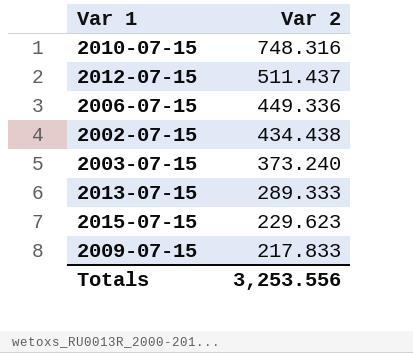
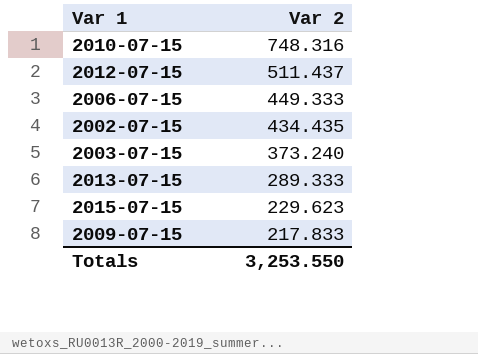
2006-07-15 | Var 2: 449.336 -> 449.333
2002-07-15 | Var 2: 434.438 -> 434.435
Totals | Var 2: 3,253.556 -> 3,253.550

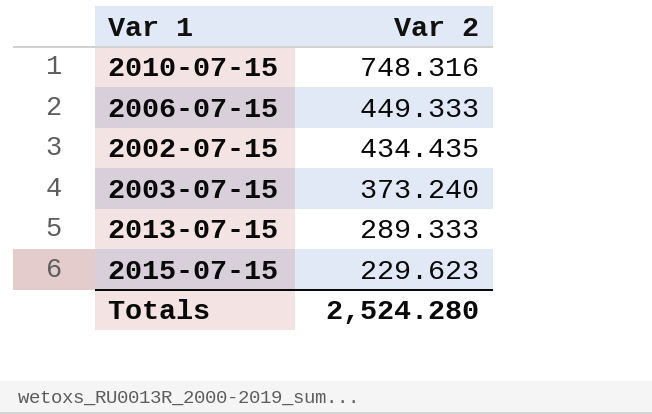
row 2012-07-15: 511.437 -> none
row 2009-07-15: 217.833 -> none
Totals | Var 2: 3,253.550 -> 2,524.280

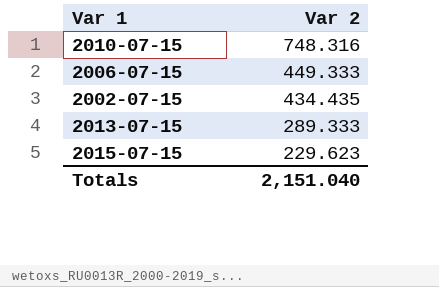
row 2003-07-15: 373.240 -> none
Totals | Var 2: 2,524.280 -> 2,151.040

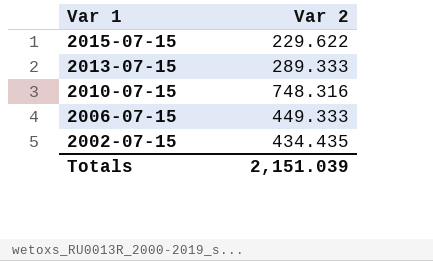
row order: Var 2 descending -> Var 1 descending
2015-07-15 | Var 2: 229.623 -> 229.622
Totals | Var 2: 2,151.040 -> 2,151.039

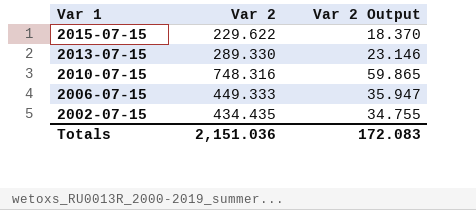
column Var 2 Output | formula: none -> [Var 2] * 0.08
2013-07-15 | Var 2: 289.333 -> 289.330
Totals | Var 2: 2,151.039 -> 2,151.036

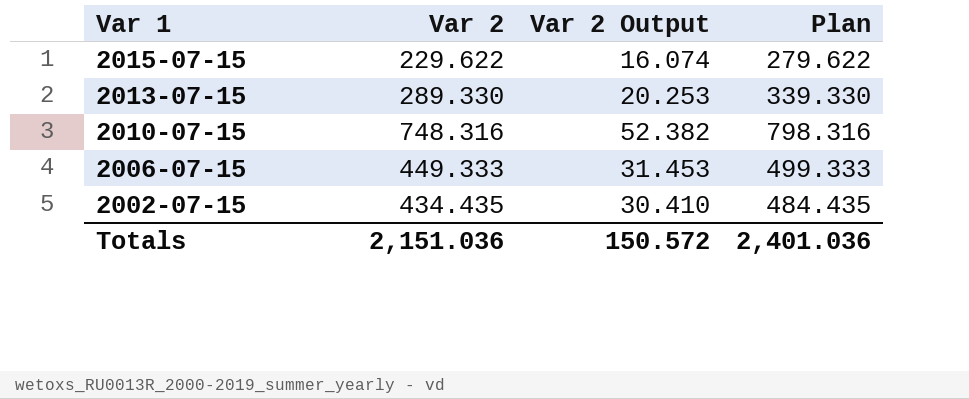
column Var 2 Output | formula: [Var 2] * 0.08 -> [Var 2] * 0.07
column Plan | formula: none -> [Var 2] + 50
Totals | Var 2 Output: 172.083 -> 150.572

